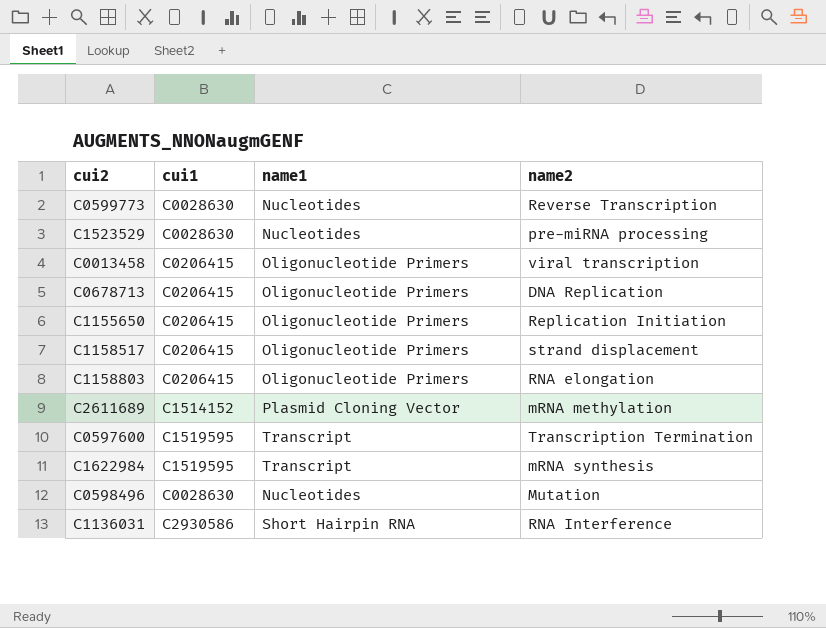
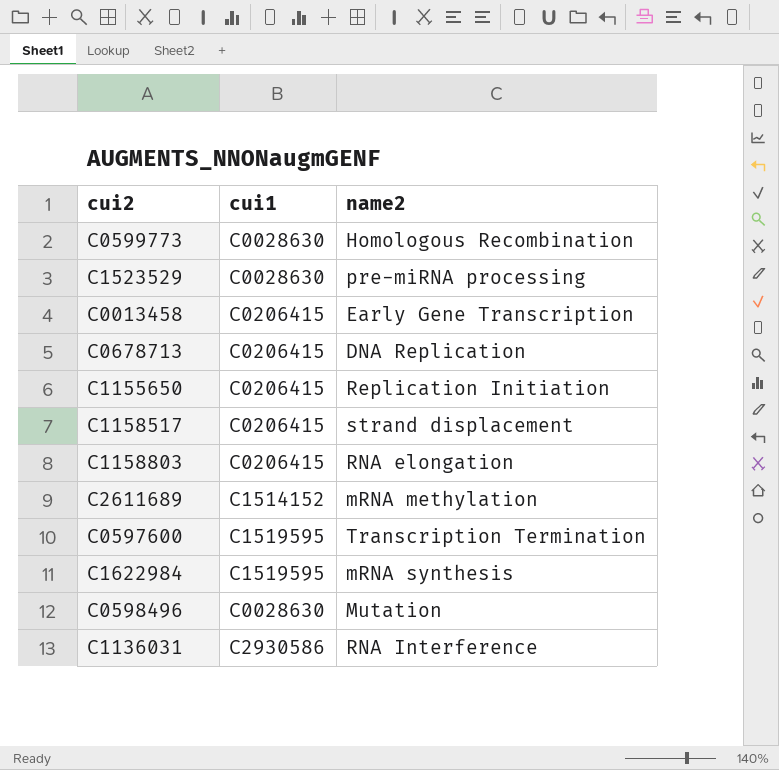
column name1 | position: 3 -> none
C0599773 | name2: Reverse Transcription -> Homologous Recombination
C0013458 | name2: viral transcription -> Early Gene Transcription

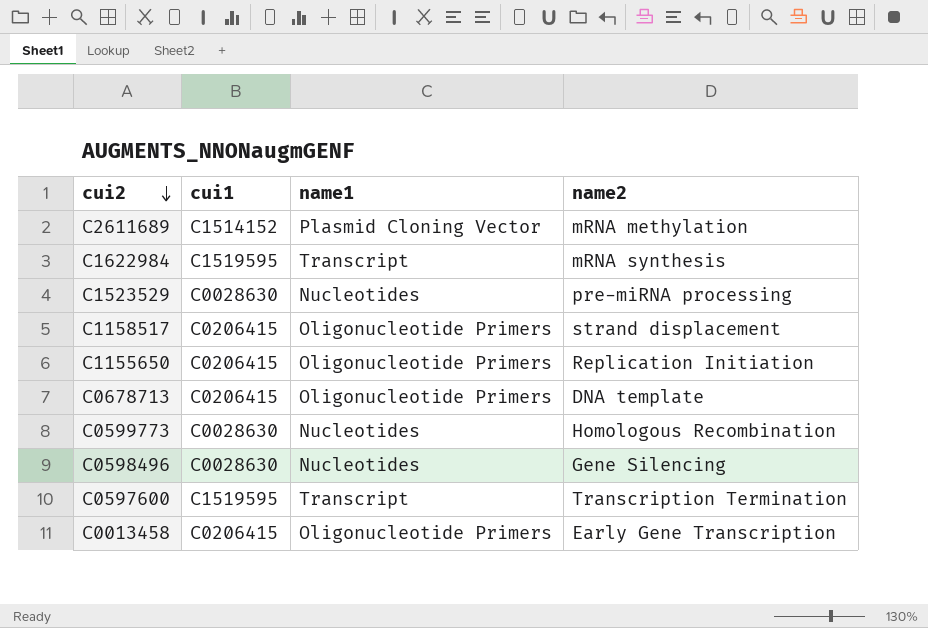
row order: none -> cui2 descending
column name1 | position: none -> 3
row C1158803: C0206415 | RNA elongation -> none
row C1136031: C2930586 | RNA Interference -> none
C0678713 | name2: DNA Replication -> DNA template
C0598496 | name2: Mutation -> Gene Silencing

